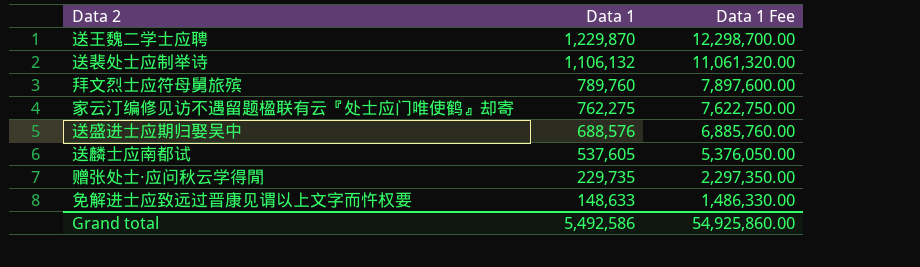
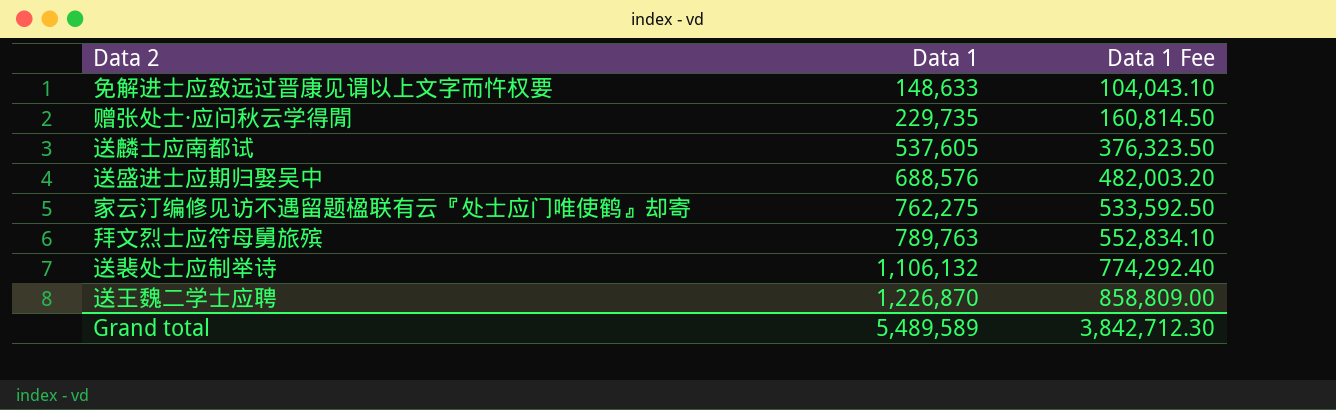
row order: Data 1 descending -> Data 1 ascending
column Data 1 Fee | formula: [Data 1] * 10 -> [Data 1] * 0.7
拜文烈士应符母舅旅殡 | Data 1: 789,760 -> 789,763
送王魏二学士应聘 | Data 1: 1,229,870 -> 1,226,870
Grand total | Data 1: 5,492,586 -> 5,489,589
Grand total | Data 1 Fee: 54,925,860.00 -> 3,842,712.30

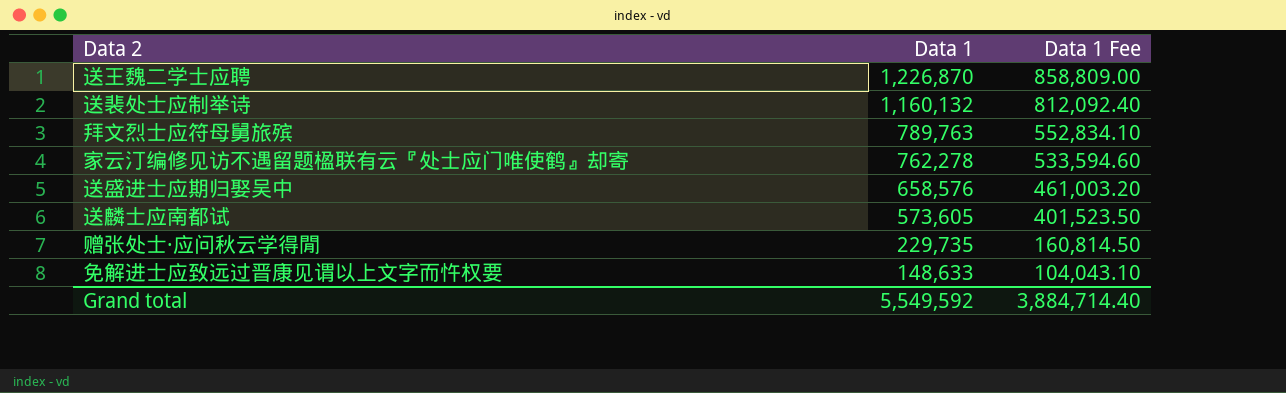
row order: Data 1 ascending -> Data 1 descending
送裴处士应制举诗 | Data 1: 1,106,132 -> 1,160,132
送裴处士应制举诗 | Data 1 Fee: 774,292.40 -> 812,092.40
家云汀编修见访不遇留题楹联有云『处士应门唯使鹤』却寄 | Data 1: 762,275 -> 762,278
家云汀编修见访不遇留题楹联有云『处士应门唯使鹤』却寄 | Data 1 Fee: 533,592.50 -> 533,594.60
送盛进士应期归娶吴中 | Data 1: 688,576 -> 658,576
送盛进士应期归娶吴中 | Data 1 Fee: 482,003.20 -> 461,003.20
送麟士应南都试 | Data 1: 537,605 -> 573,605
送麟士应南都试 | Data 1 Fee: 376,323.50 -> 401,523.50
Grand total | Data 1: 5,489,589 -> 5,549,592
Grand total | Data 1 Fee: 3,842,712.30 -> 3,884,714.40

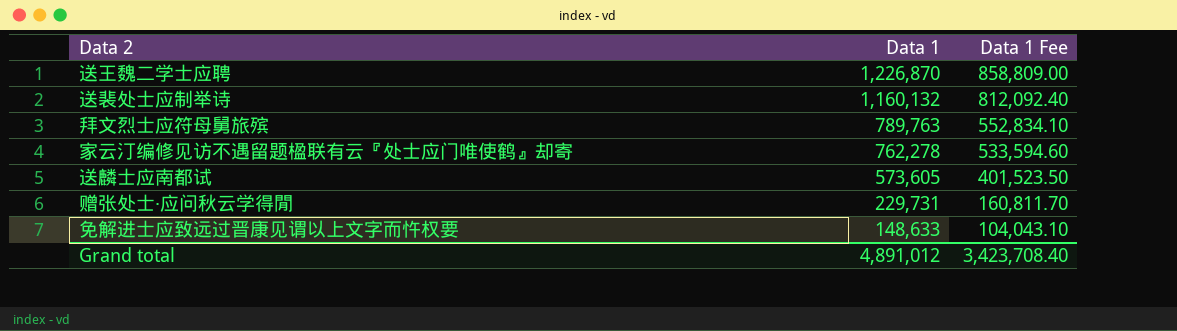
row 送盛进士应期归娶吴中: 658,576 | 461,003.20 -> none
赠张处士·应问秋云学得閒 | Data 1: 229,735 -> 229,731
赠张处士·应问秋云学得閒 | Data 1 Fee: 160,814.50 -> 160,811.70
Grand total | Data 1: 5,549,592 -> 4,891,012
Grand total | Data 1 Fee: 3,884,714.40 -> 3,423,708.40

